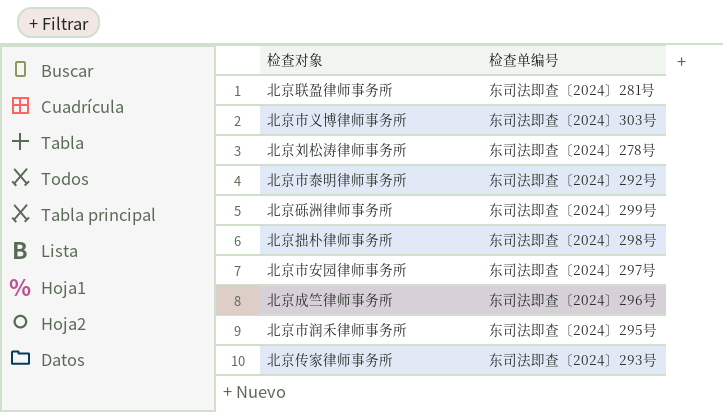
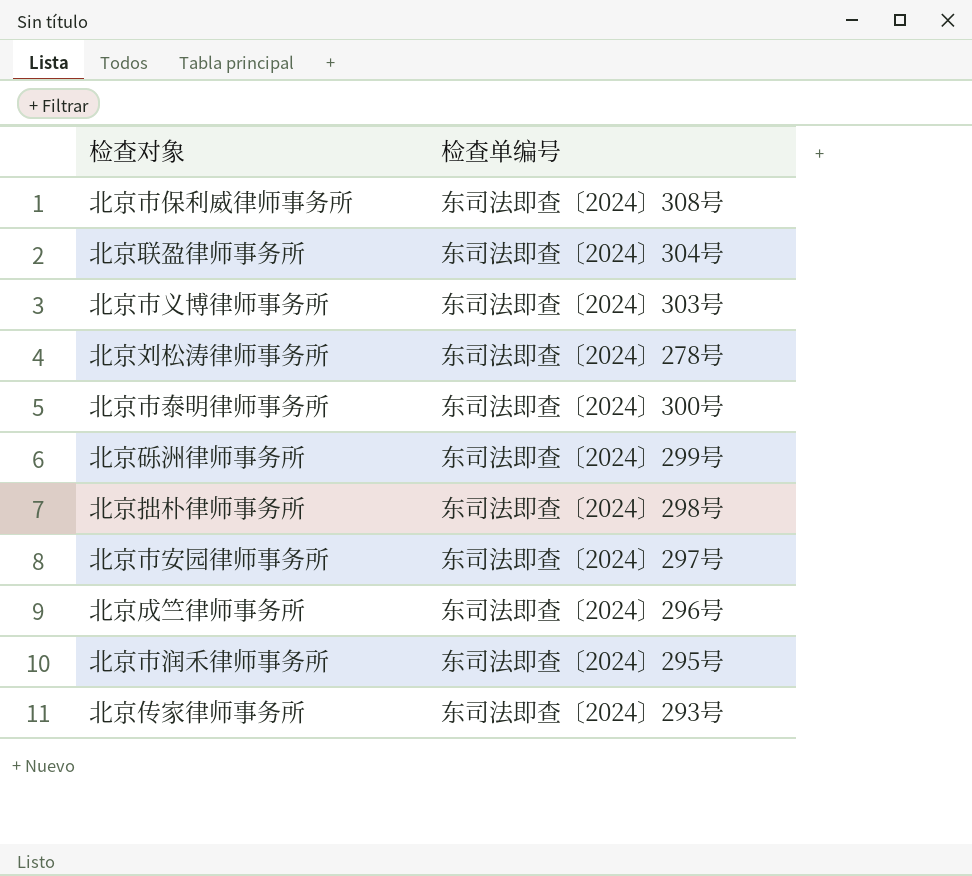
row 北京市保利威律师事务所: none -> 东司法即查〔2024〕308号
北京联盈律师事务所 | 检查单编号: 东司法即查〔2024〕281号 -> 东司法即查〔2024〕304号
北京市泰明律师事务所 | 检查单编号: 东司法即查〔2024〕292号 -> 东司法即查〔2024〕300号

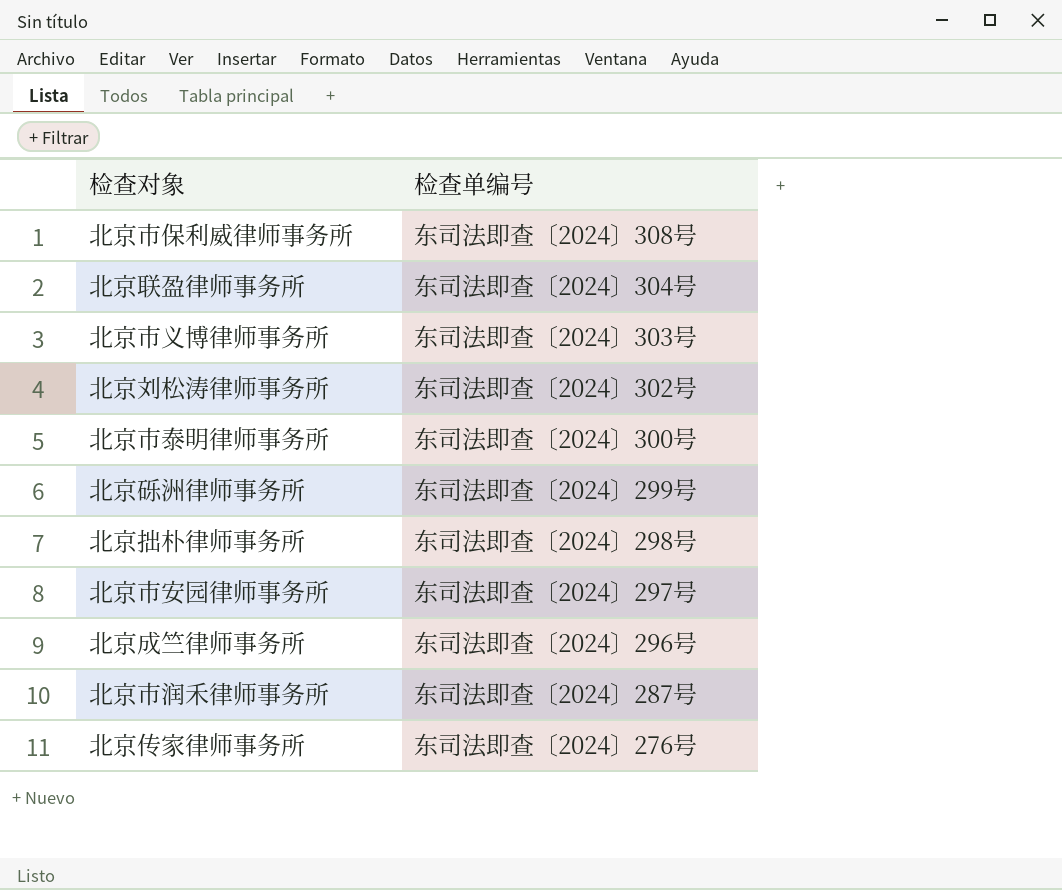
北京刘松涛律师事务所 | 检查单编号: 东司法即查〔2024〕278号 -> 东司法即查〔2024〕302号
北京市润禾律师事务所 | 检查单编号: 东司法即查〔2024〕295号 -> 东司法即查〔2024〕287号
北京传家律师事务所 | 检查单编号: 东司法即查〔2024〕293号 -> 东司法即查〔2024〕276号

